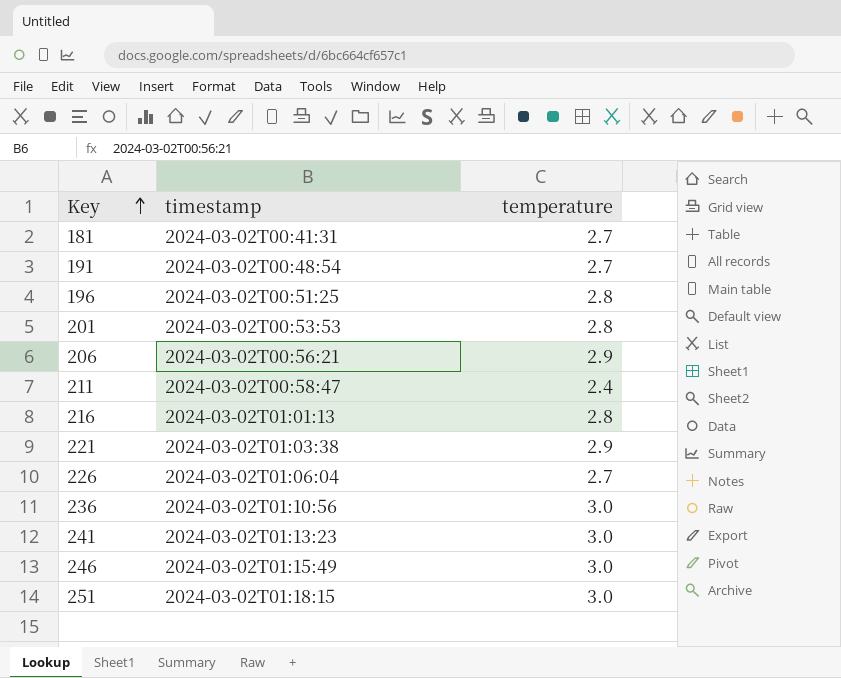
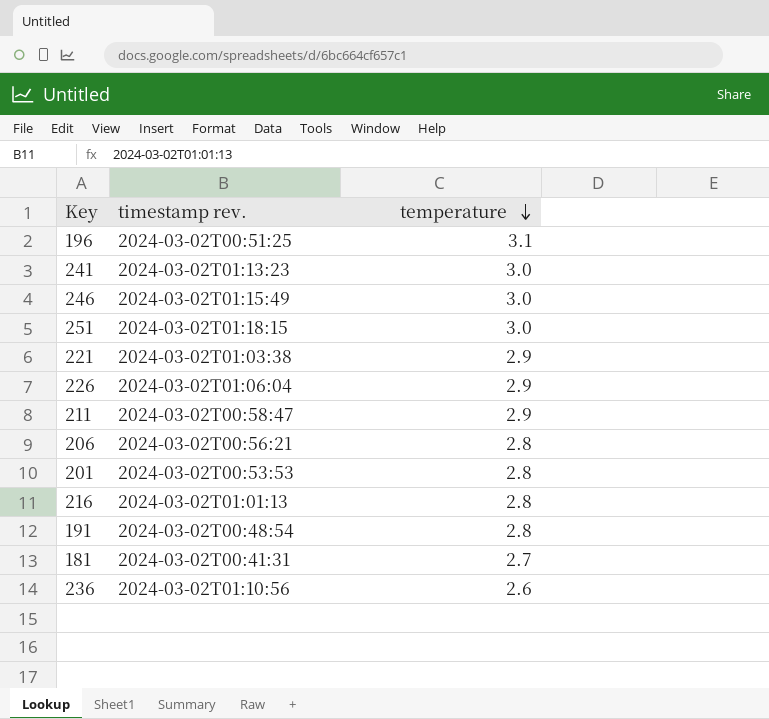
row order: Key ascending -> temperature descending
column name: timestamp -> timestamp rev.
196 | temperature: 2.8 -> 3.1
226 | temperature: 2.7 -> 2.9
211 | temperature: 2.4 -> 2.9
206 | temperature: 2.9 -> 2.8
191 | temperature: 2.7 -> 2.8
236 | temperature: 3.0 -> 2.6

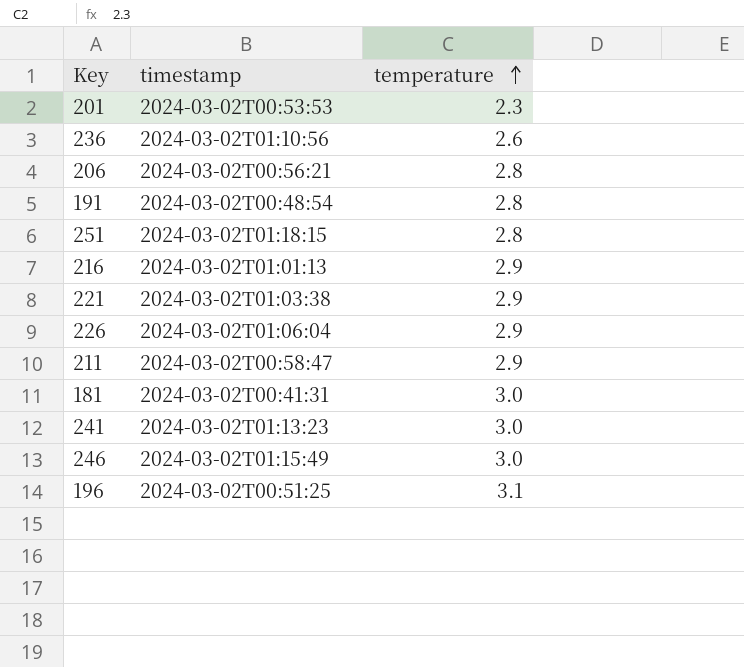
row order: temperature descending -> temperature ascending
column name: timestamp rev. -> timestamp
201 | temperature: 2.8 -> 2.3
251 | temperature: 3.0 -> 2.8
216 | temperature: 2.8 -> 2.9
181 | temperature: 2.7 -> 3.0

